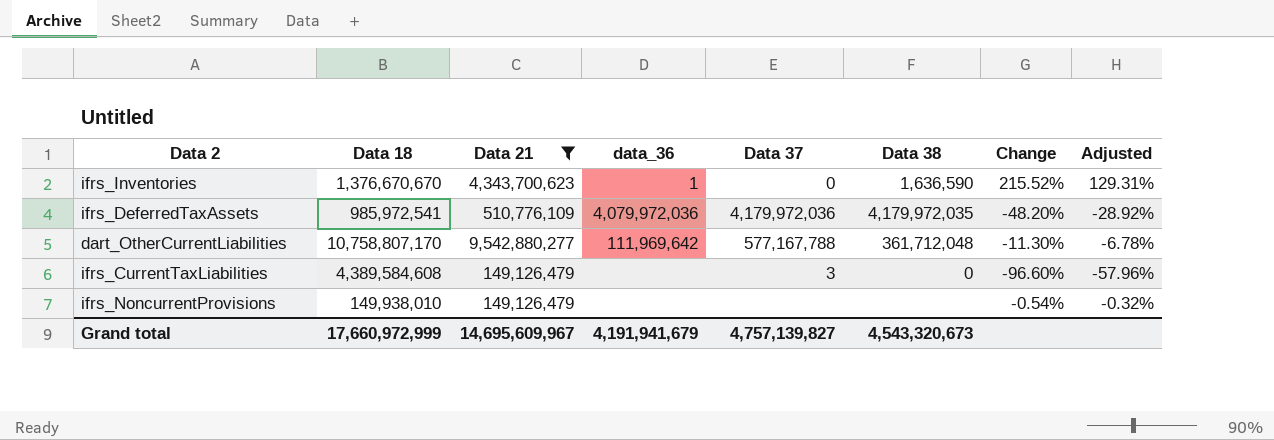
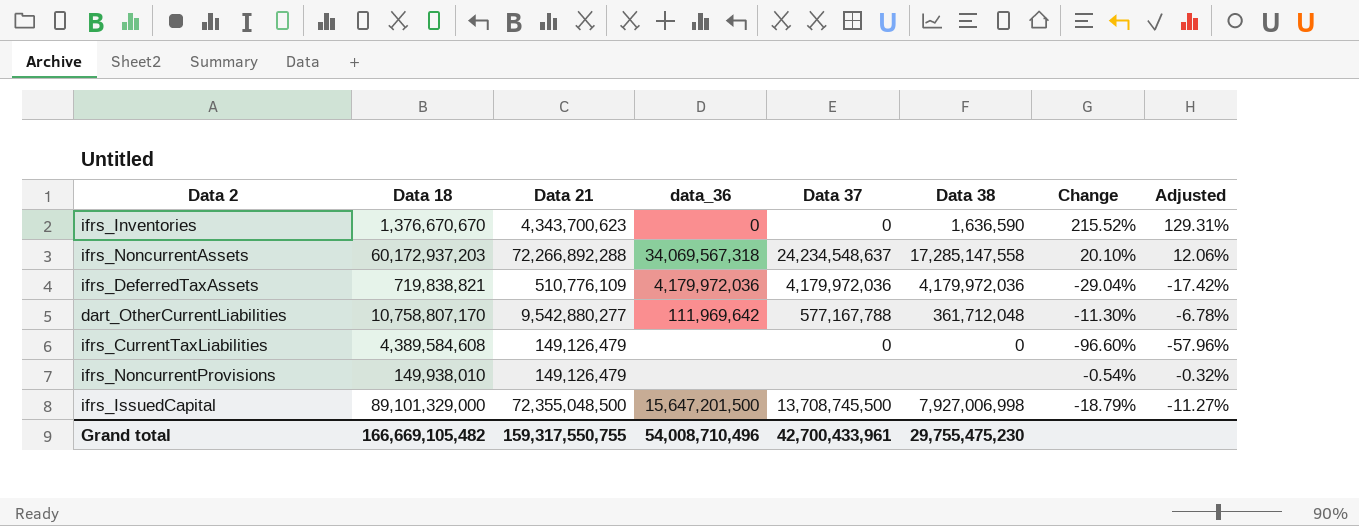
filter: Data 21 <= 9,542,880,277 -> none
ifrs_Inventories | data_36: 1 -> 0
ifrs_DeferredTaxAssets | Data 18: 985,972,541 -> 719,838,821
ifrs_DeferredTaxAssets | data_36: 4,079,972,036 -> 4,179,972,036
ifrs_DeferredTaxAssets | Data 38: 4,179,972,035 -> 4,179,972,036
ifrs_DeferredTaxAssets | Change: -48.20% -> -29.04%
ifrs_DeferredTaxAssets | Adjusted: -28.92% -> -17.42%
ifrs_CurrentTaxLiabilities | Data 37: 3 -> 0
Grand total | Data 18: 17,660,972,999 -> 166,669,105,482
Grand total | Data 21: 14,695,609,967 -> 159,317,550,755
Grand total | data_36: 4,191,941,679 -> 54,008,710,496
Grand total | Data 37: 4,757,139,827 -> 42,700,433,961
Grand total | Data 38: 4,543,320,673 -> 29,755,475,230

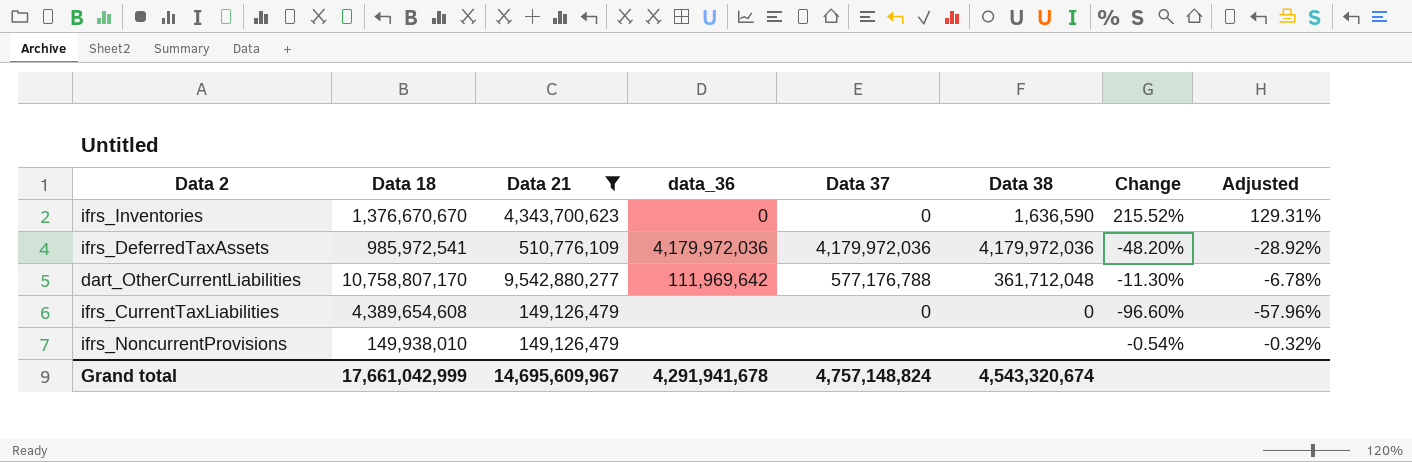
filter: none -> Data 21 <= 9,542,880,277
ifrs_DeferredTaxAssets | Data 18: 719,838,821 -> 985,972,541
ifrs_DeferredTaxAssets | Change: -29.04% -> -48.20%
ifrs_DeferredTaxAssets | Adjusted: -17.42% -> -28.92%
dart_OtherCurrentLiabilities | Data 37: 577,167,788 -> 577,176,788
ifrs_CurrentTaxLiabilities | Data 18: 4,389,584,608 -> 4,389,654,608
Grand total | Data 18: 166,669,105,482 -> 17,661,042,999
Grand total | Data 21: 159,317,550,755 -> 14,695,609,967
Grand total | data_36: 54,008,710,496 -> 4,291,941,678
Grand total | Data 37: 42,700,433,961 -> 4,757,148,824
Grand total | Data 38: 29,755,475,230 -> 4,543,320,674

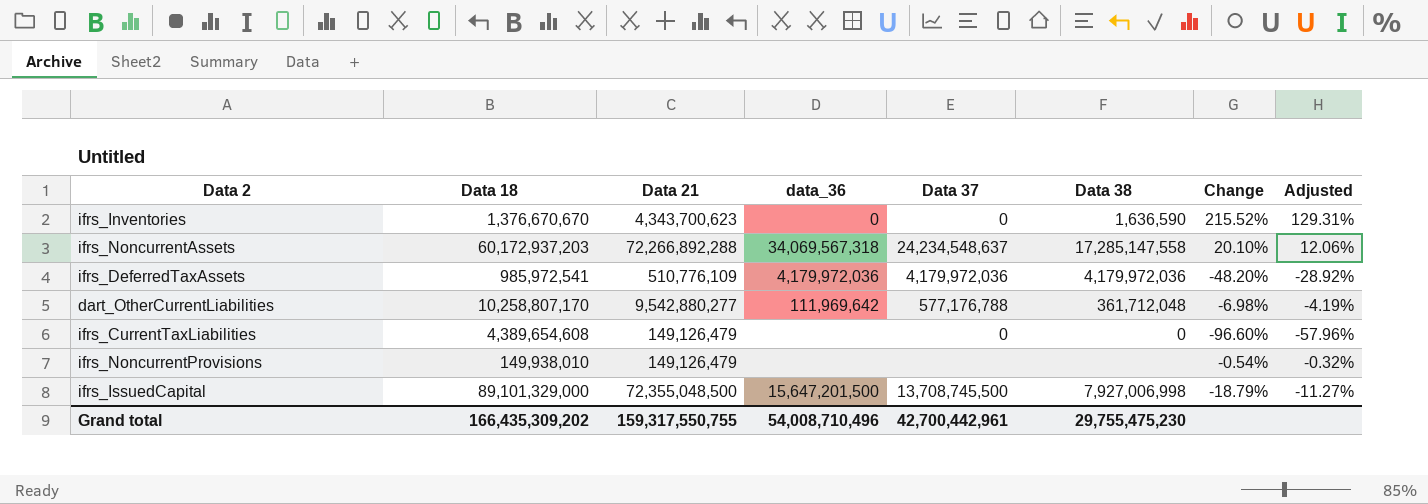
filter: Data 21 <= 9,542,880,277 -> none
dart_OtherCurrentLiabilities | Data 18: 10,758,807,170 -> 10,258,807,170
dart_OtherCurrentLiabilities | Change: -11.30% -> -6.98%
dart_OtherCurrentLiabilities | Adjusted: -6.78% -> -4.19%
Grand total | Data 18: 17,661,042,999 -> 166,435,309,202
Grand total | Data 21: 14,695,609,967 -> 159,317,550,755
Grand total | data_36: 4,291,941,678 -> 54,008,710,496
Grand total | Data 37: 4,757,148,824 -> 42,700,442,961
Grand total | Data 38: 4,543,320,674 -> 29,755,475,230

